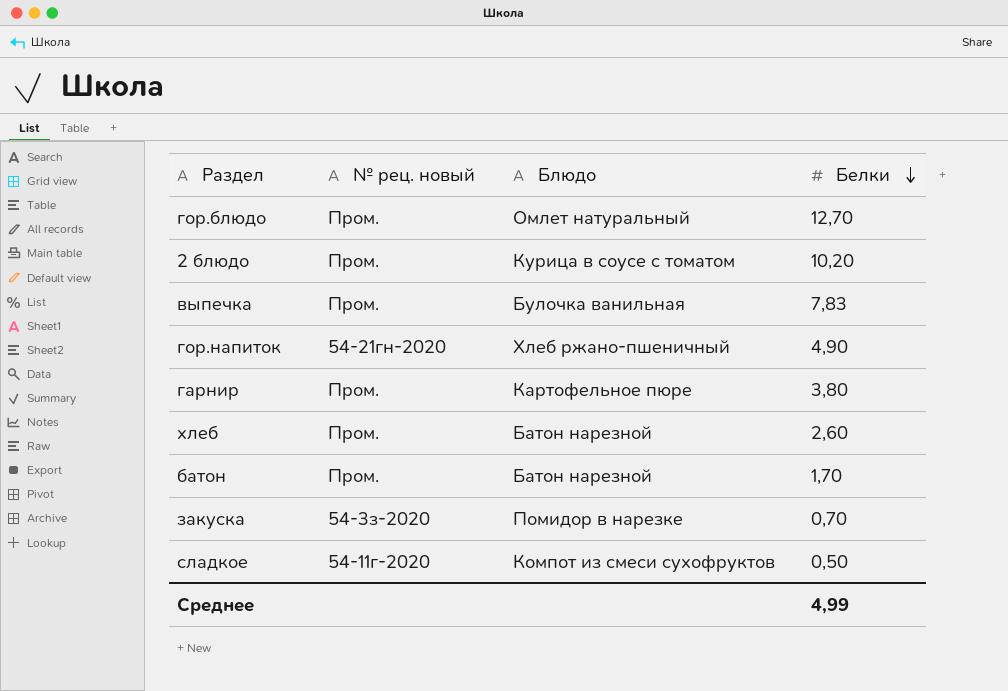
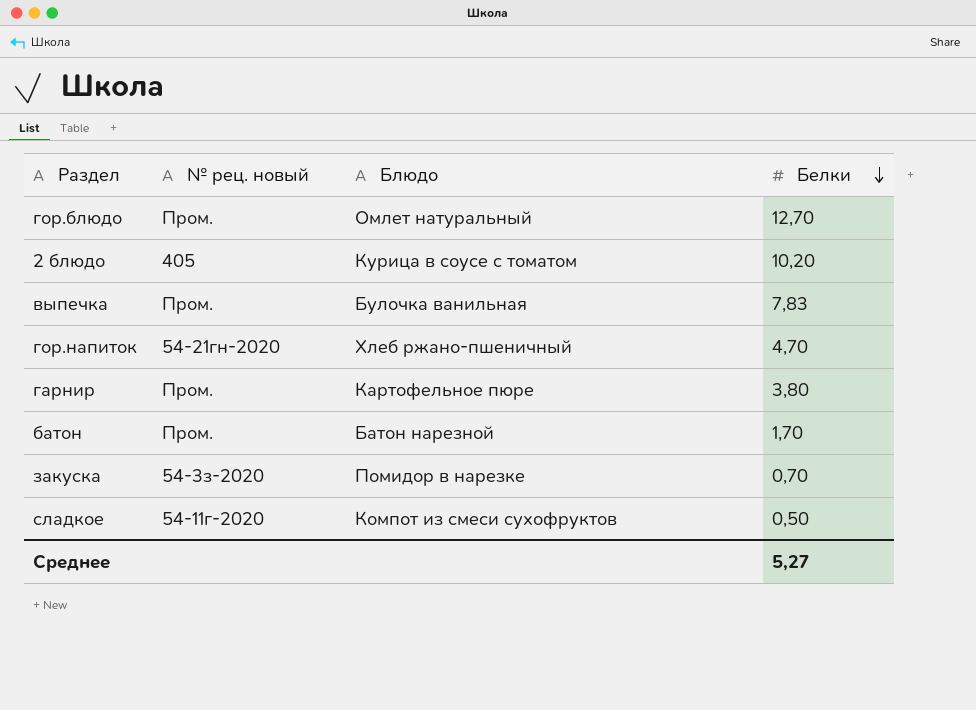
row хлеб: Пром. | Батон нарезной | 2,60 -> none
2 блюдо | № рец. новый: Пром. -> 405
гор.напиток | Белки: 4,90 -> 4,70
Среднее | Белки: 4,99 -> 5,27

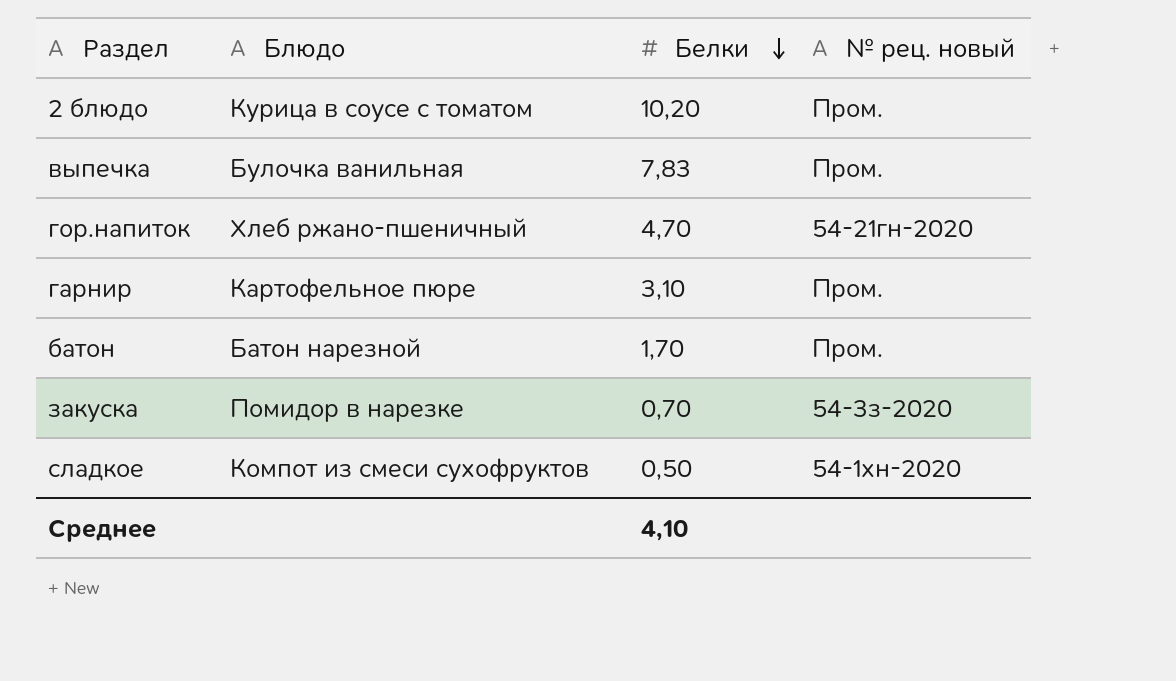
column № рец. новый | position: 2 -> 4
row гор.блюдо: Пром. | Омлет натуральный | 12,70 -> none
2 блюдо | № рец. новый: 405 -> Пром.
гарнир | Белки: 3,80 -> 3,10
сладкое | № рец. новый: 54-11г-2020 -> 54-1хн-2020
Среднее | Белки: 5,27 -> 4,10

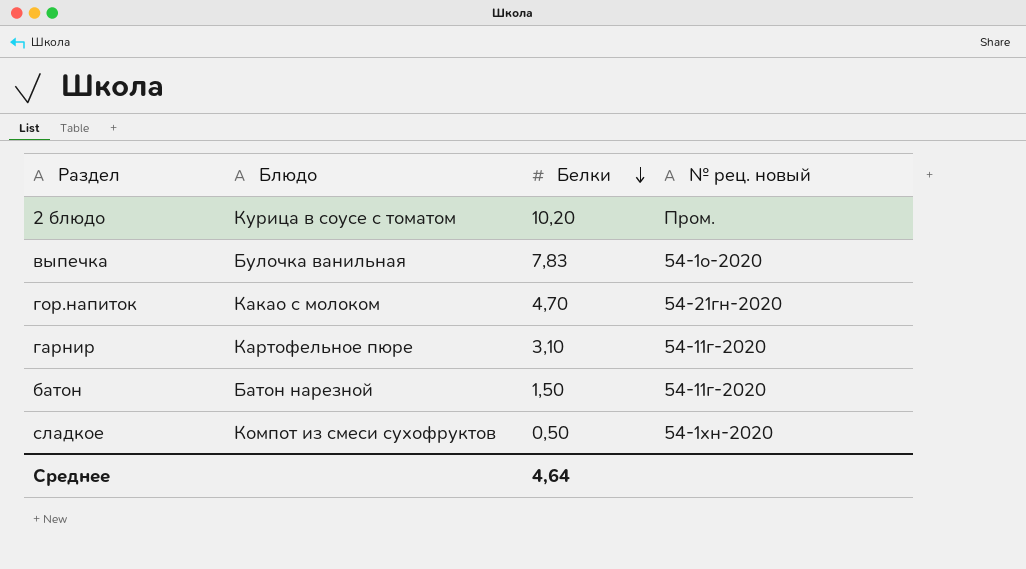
row закуска: Помидор в нарезке | 0,70 | 54-3з-2020 -> none
выпечка | № рец. новый: Пром. -> 54-1о-2020
гор.напиток | Блюдо: Хлеб ржано-пшеничный -> Какао с молоком
гарнир | № рец. новый: Пром. -> 54-11г-2020
батон | Белки: 1,70 -> 1,50
батон | № рец. новый: Пром. -> 54-11г-2020
Среднее | Белки: 4,10 -> 4,64

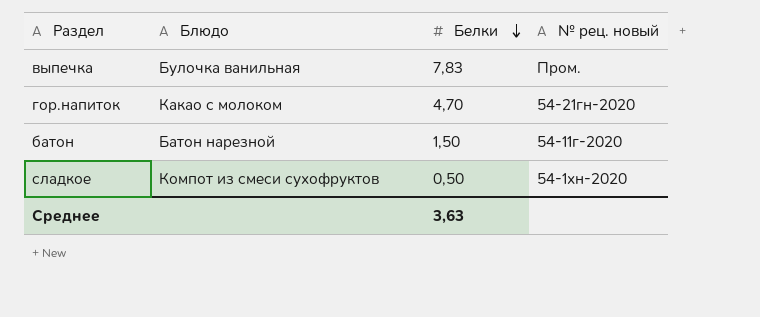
row 2 блюдо: Курица в соусе с томатом | 10,20 | Пром. -> none
row гарнир: Картофельное пюре | 3,10 | 54-11г-2020 -> none
выпечка | № рец. новый: 54-1о-2020 -> Пром.
Среднее | Белки: 4,64 -> 3,63

